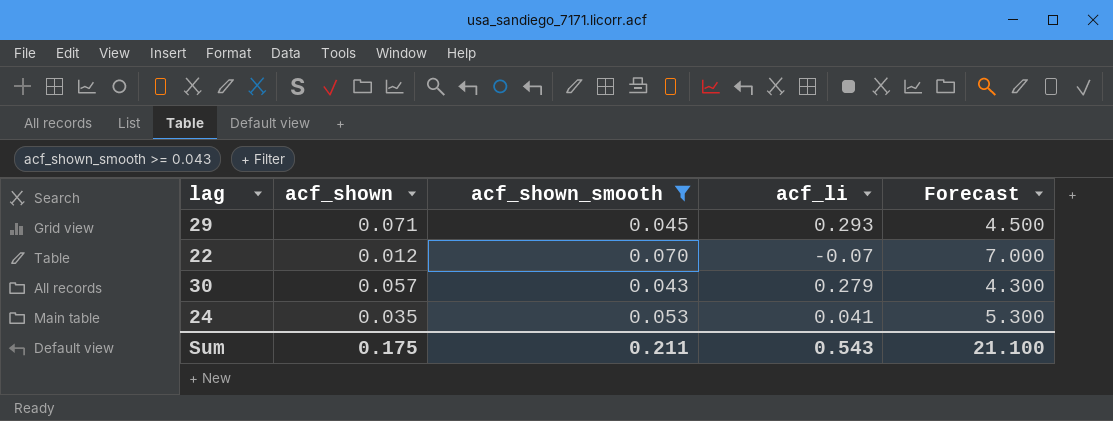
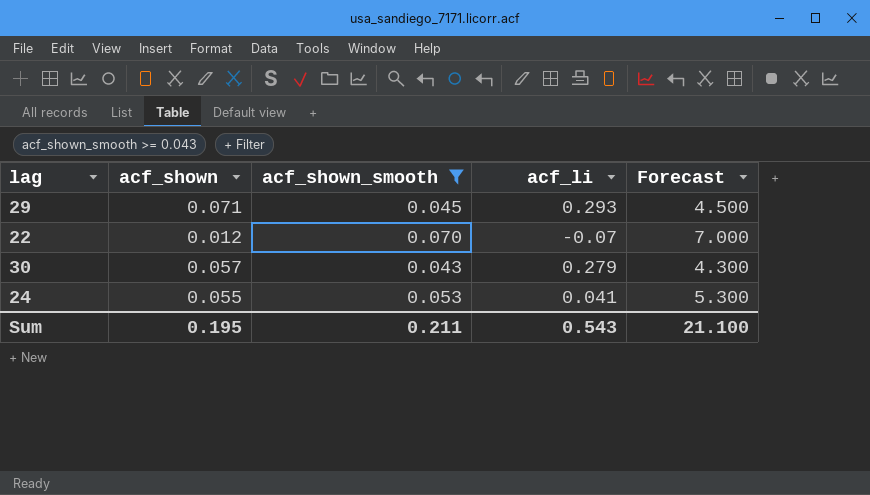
24 | acf_shown: 0.035 -> 0.055
Sum | acf_shown: 0.175 -> 0.195

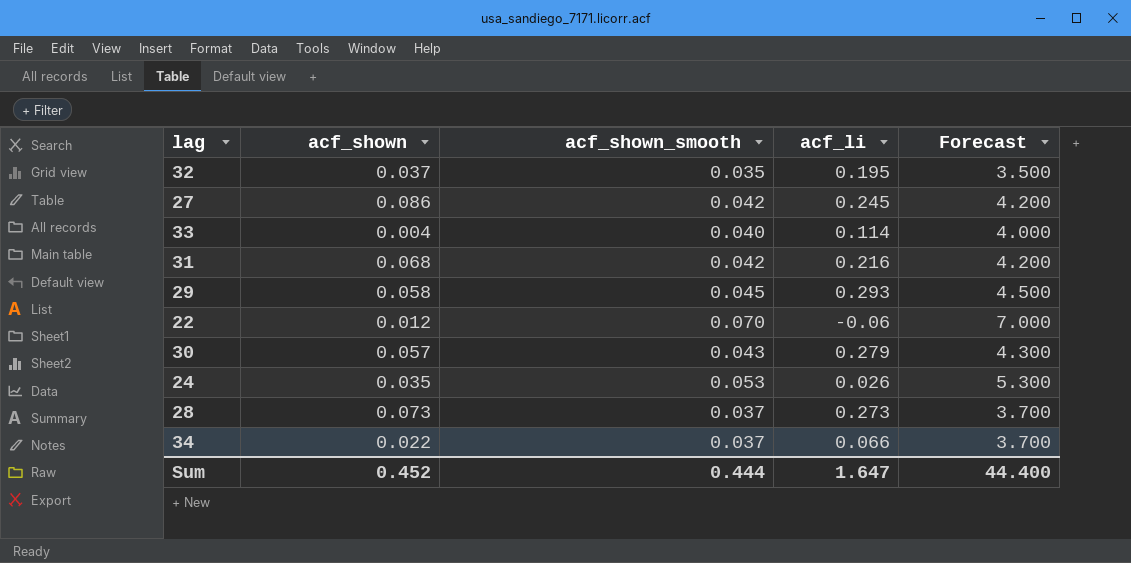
filter: acf_shown_smooth >= 0.043 -> none
29 | acf_shown: 0.071 -> 0.058
22 | acf_li: -0.07 -> -0.06
24 | acf_shown: 0.055 -> 0.035
24 | acf_li: 0.041 -> 0.026
Sum | acf_shown: 0.195 -> 0.452
Sum | acf_shown_smooth: 0.211 -> 0.444
Sum | acf_li: 0.543 -> 1.647
Sum | Forecast: 21.100 -> 44.400

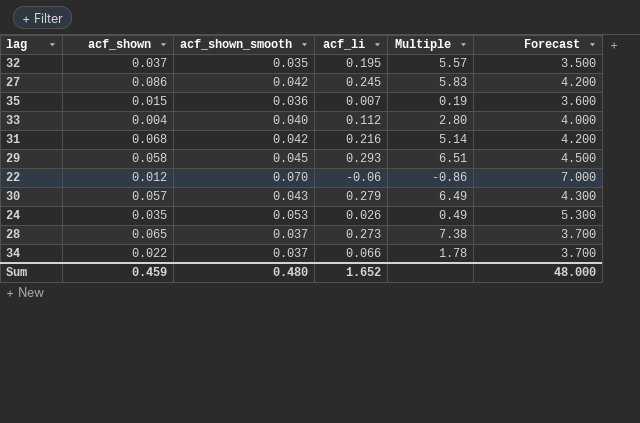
column Multiple | formula: none -> [acf_li] / [acf_shown_smooth]
row 35: none -> 0.015 | 0.036 | 0.007 | 0.19 | 3.600
33 | acf_li: 0.114 -> 0.112
28 | acf_shown: 0.073 -> 0.065
Sum | acf_shown: 0.452 -> 0.459
Sum | acf_shown_smooth: 0.444 -> 0.480
Sum | acf_li: 1.647 -> 1.652
Sum | Forecast: 44.400 -> 48.000

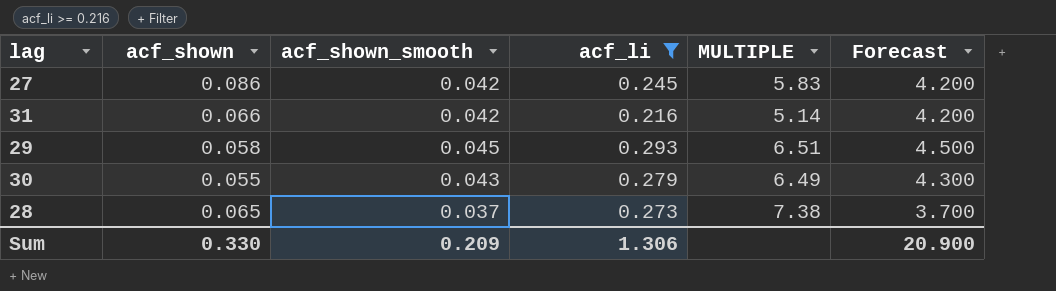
filter: none -> acf_li >= 0.216
column name: Multiple -> MULTIPLE
31 | acf_shown: 0.068 -> 0.066
30 | acf_shown: 0.057 -> 0.055
Sum | acf_shown: 0.459 -> 0.330
Sum | acf_shown_smooth: 0.480 -> 0.209
Sum | acf_li: 1.652 -> 1.306
Sum | Forecast: 48.000 -> 20.900

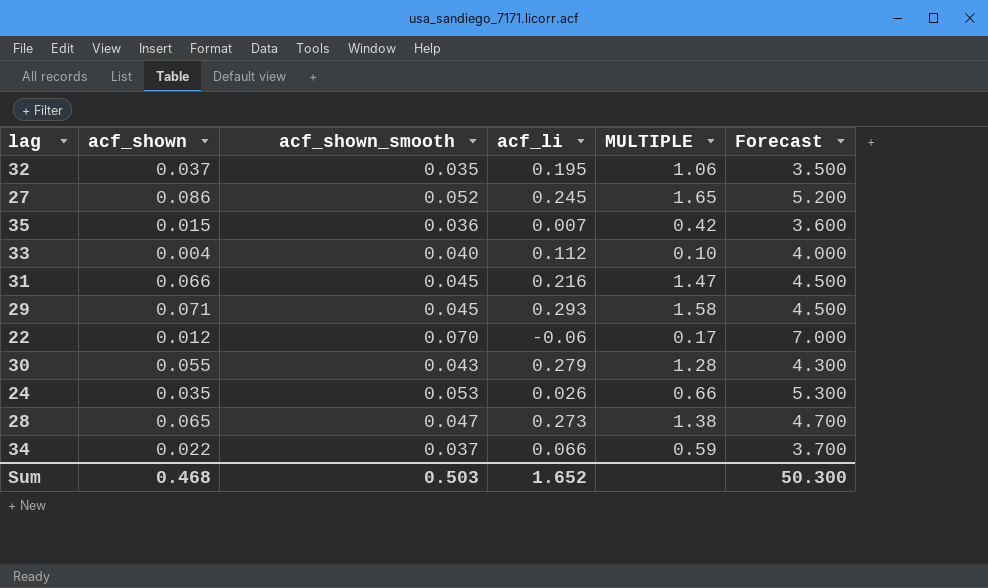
filter: acf_li >= 0.216 -> none
column MULTIPLE | formula: [acf_li] / [acf_shown_smooth] -> [acf_shown] / [acf_shown_smooth]
27 | acf_shown_smooth: 0.042 -> 0.052
27 | Forecast: 4.200 -> 5.200
31 | acf_shown_smooth: 0.042 -> 0.045
31 | Forecast: 4.200 -> 4.500
29 | acf_shown: 0.058 -> 0.071
28 | acf_shown_smooth: 0.037 -> 0.047
28 | Forecast: 3.700 -> 4.700
Sum | acf_shown: 0.330 -> 0.468
Sum | acf_shown_smooth: 0.209 -> 0.503
Sum | acf_li: 1.306 -> 1.652
Sum | Forecast: 20.900 -> 50.300

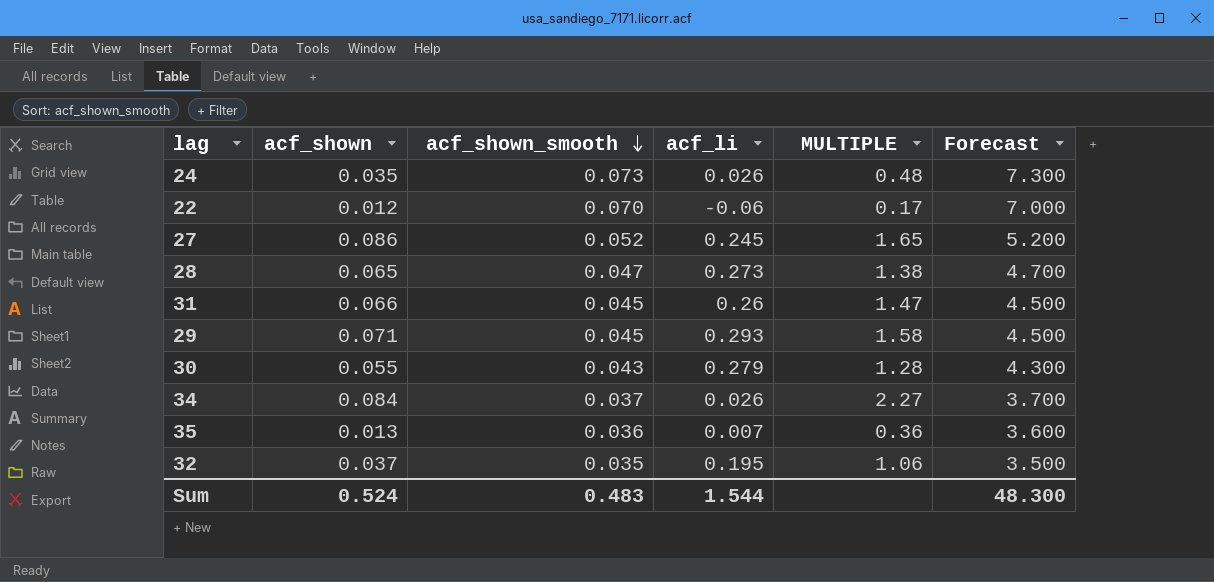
row order: none -> acf_shown_smooth descending
row 33: 0.004 | 0.040 | 0.112 | 0.10 | 4.000 -> none
24 | acf_shown_smooth: 0.053 -> 0.073
24 | MULTIPLE: 0.66 -> 0.48
24 | Forecast: 5.300 -> 7.300
31 | acf_li: 0.216 -> 0.26
34 | acf_shown: 0.022 -> 0.084
34 | acf_li: 0.066 -> 0.026
34 | MULTIPLE: 0.59 -> 2.27
35 | acf_shown: 0.015 -> 0.013
35 | MULTIPLE: 0.42 -> 0.36
Sum | acf_shown: 0.468 -> 0.524
Sum | acf_shown_smooth: 0.503 -> 0.483
Sum | acf_li: 1.652 -> 1.544
Sum | Forecast: 50.300 -> 48.300

